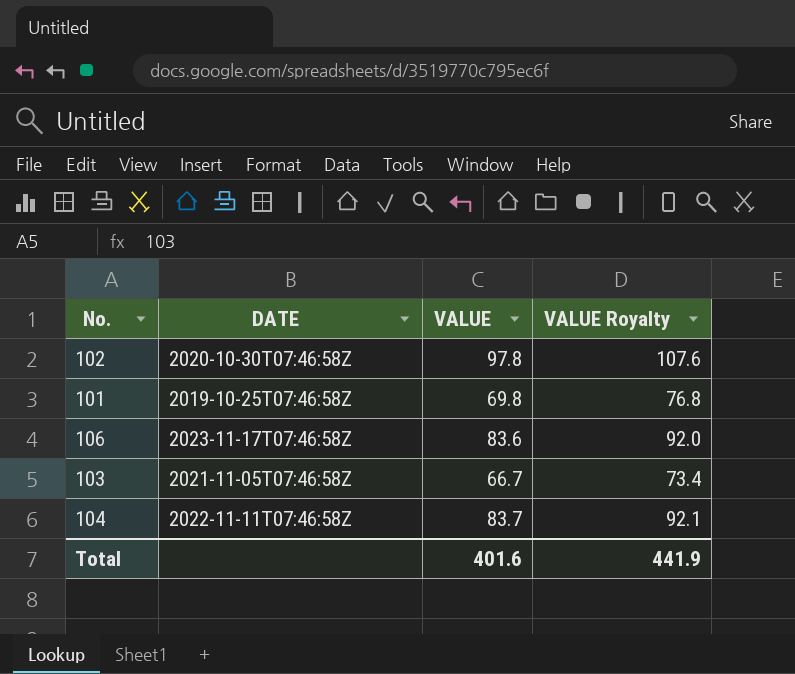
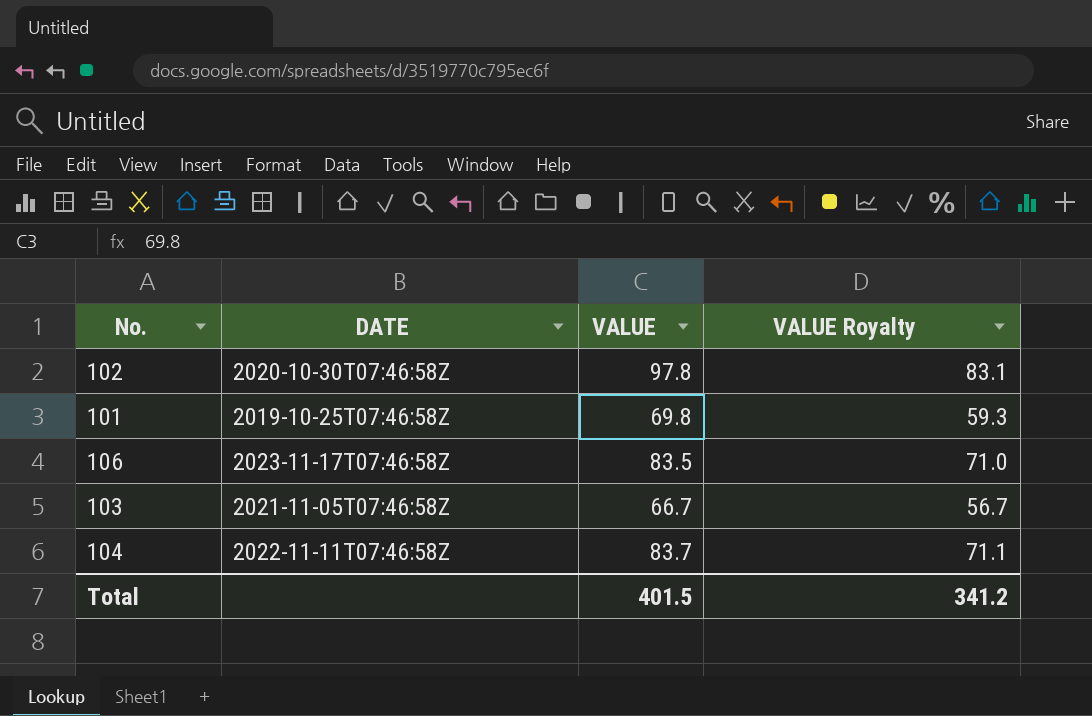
column VALUE Royalty | formula: [VALUE] * 1.1 -> [VALUE] * 0.85
106 | VALUE: 83.6 -> 83.5
Total | VALUE: 401.6 -> 401.5
Total | VALUE Royalty: 441.9 -> 341.2

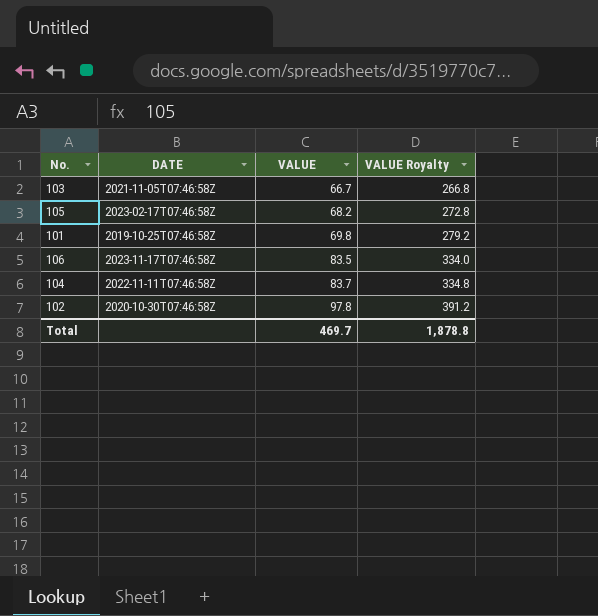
row order: none -> VALUE ascending
column VALUE Royalty | formula: [VALUE] * 0.85 -> [VALUE] * 4
row 105: none -> 2023-02-17T07:46:58Z | 68.2 | 272.8
Total | VALUE: 401.5 -> 469.7
Total | VALUE Royalty: 341.2 -> 1,878.8

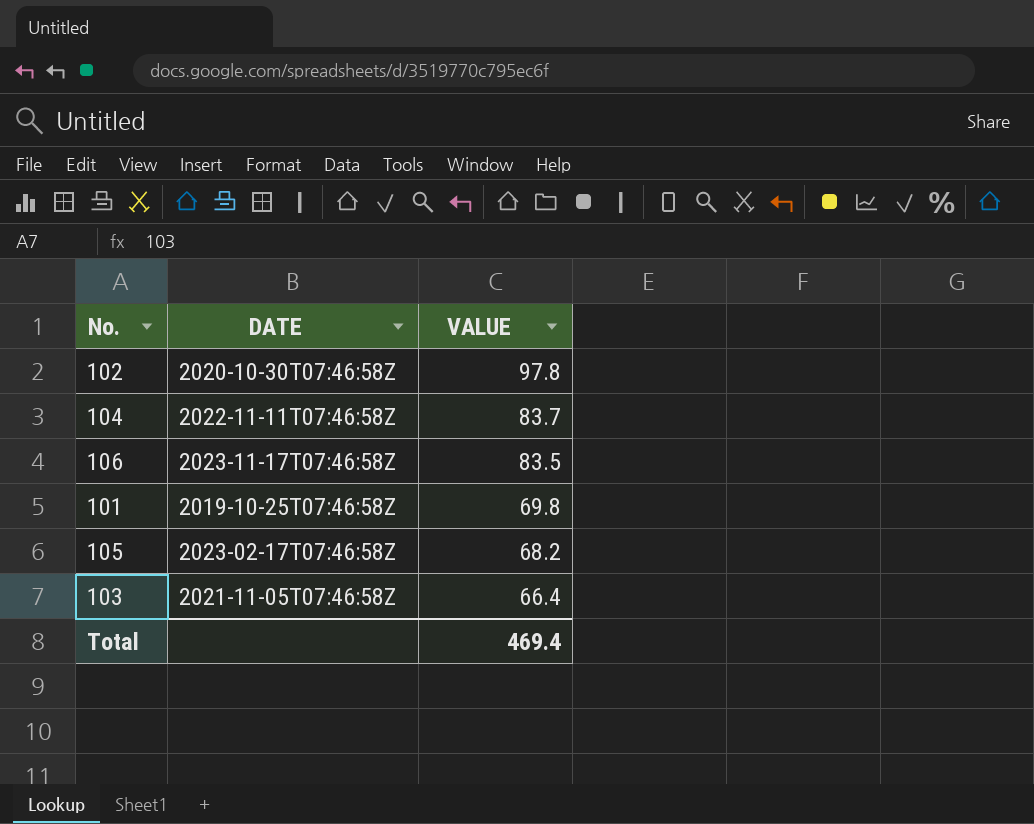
row order: VALUE ascending -> VALUE descending
column VALUE Royalty | formula: [VALUE] * 4 -> none
103 | VALUE: 66.7 -> 66.4
Total | VALUE: 469.7 -> 469.4

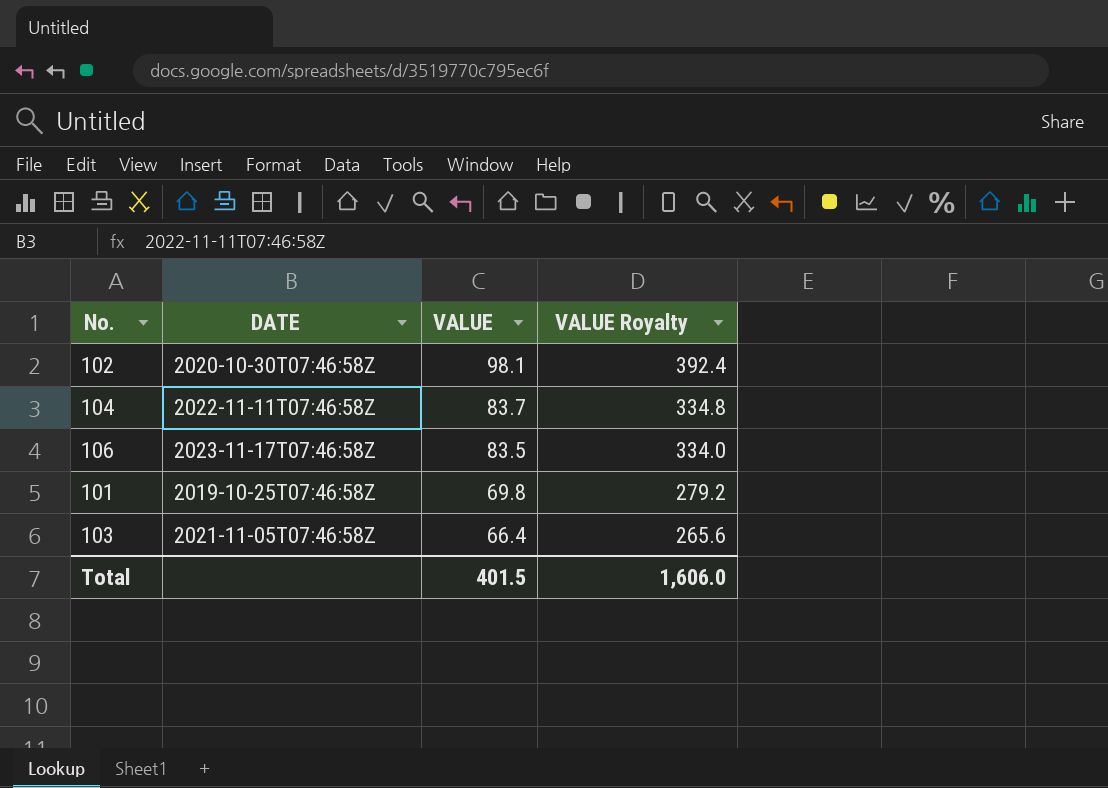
column VALUE Royalty | formula: none -> [VALUE] * 4
row 105: 2023-02-17T07:46:58Z | 68.2 -> none
102 | VALUE: 97.8 -> 98.1
Total | VALUE: 469.4 -> 401.5

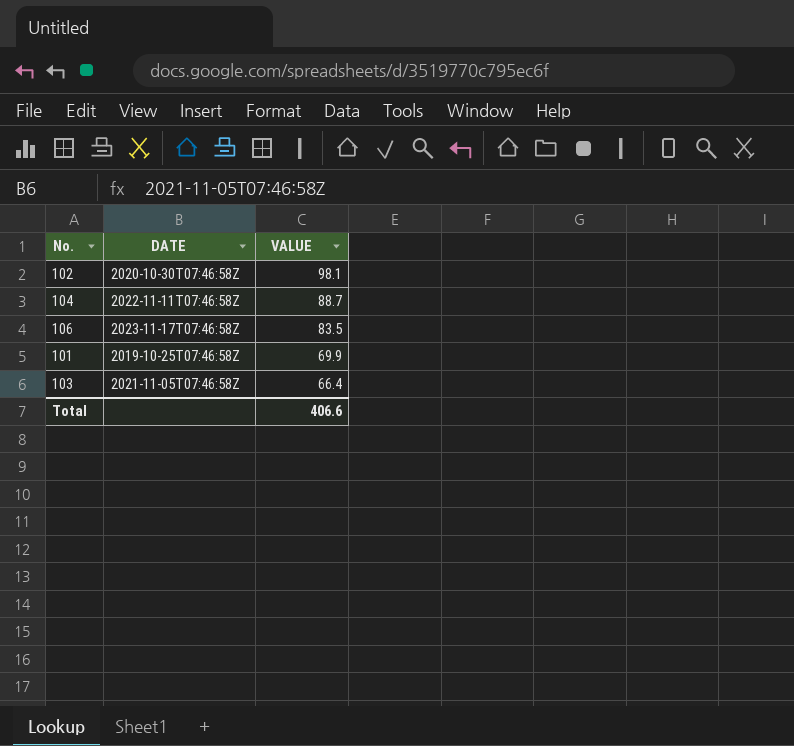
column VALUE Royalty | formula: [VALUE] * 4 -> none
104 | VALUE: 83.7 -> 88.7
101 | VALUE: 69.8 -> 69.9
Total | VALUE: 401.5 -> 406.6

